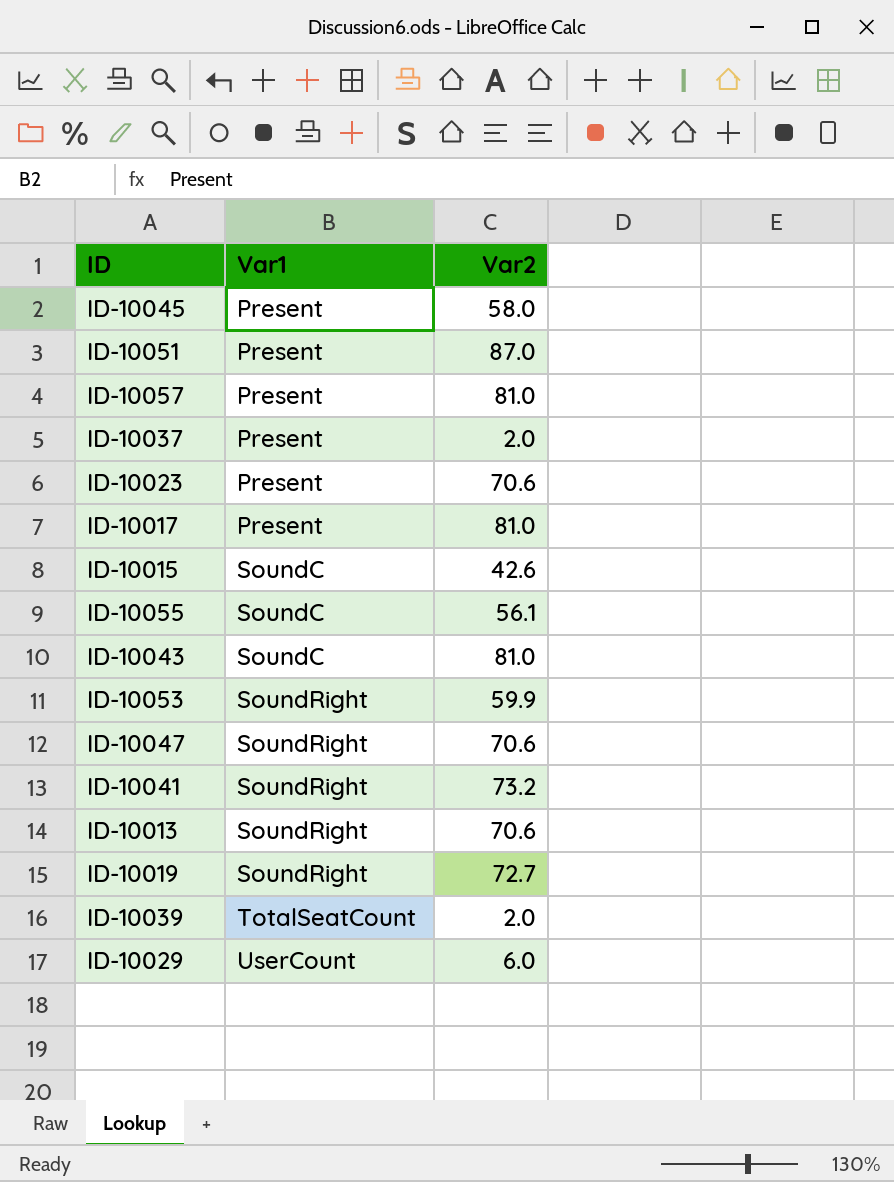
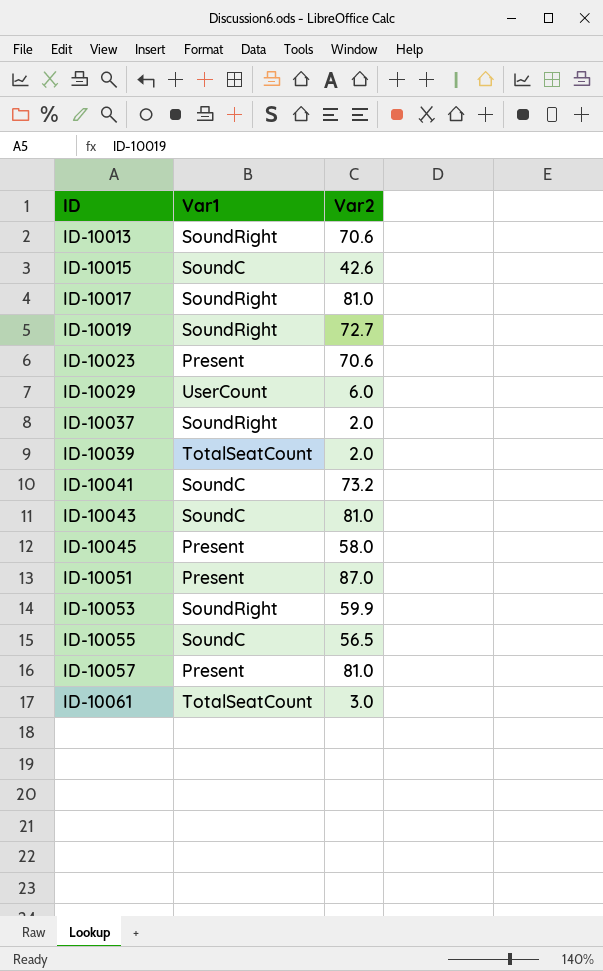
row order: Var1 ascending -> ID ascending
row ID-10047: SoundRight | 70.6 -> none
ID-10017 | Var1: Present -> SoundRight
ID-10037 | Var1: Present -> SoundRight
ID-10041 | Var1: SoundRight -> SoundC
ID-10055 | Var2: 56.1 -> 56.5
row ID-10061: none -> TotalSeatCount | 3.0

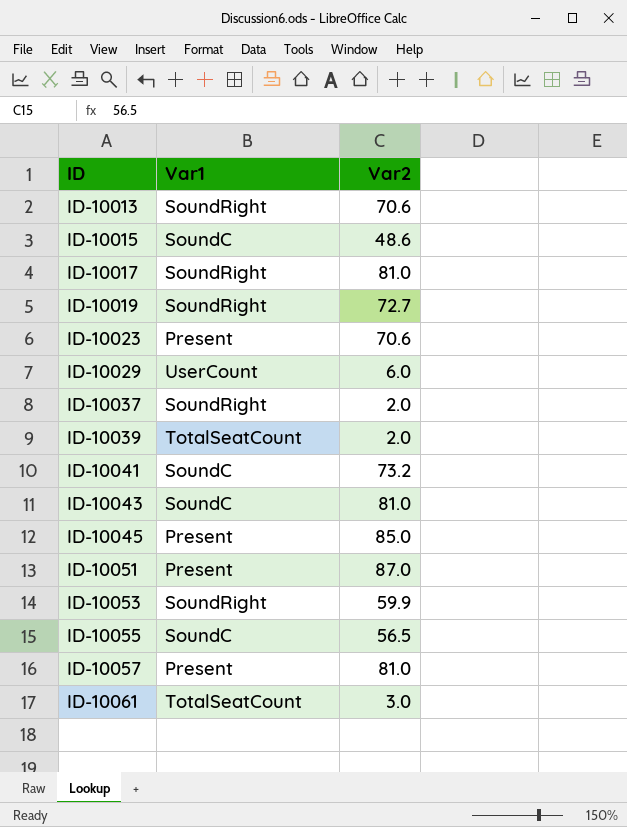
ID-10015 | Var2: 42.6 -> 48.6
ID-10045 | Var2: 58.0 -> 85.0

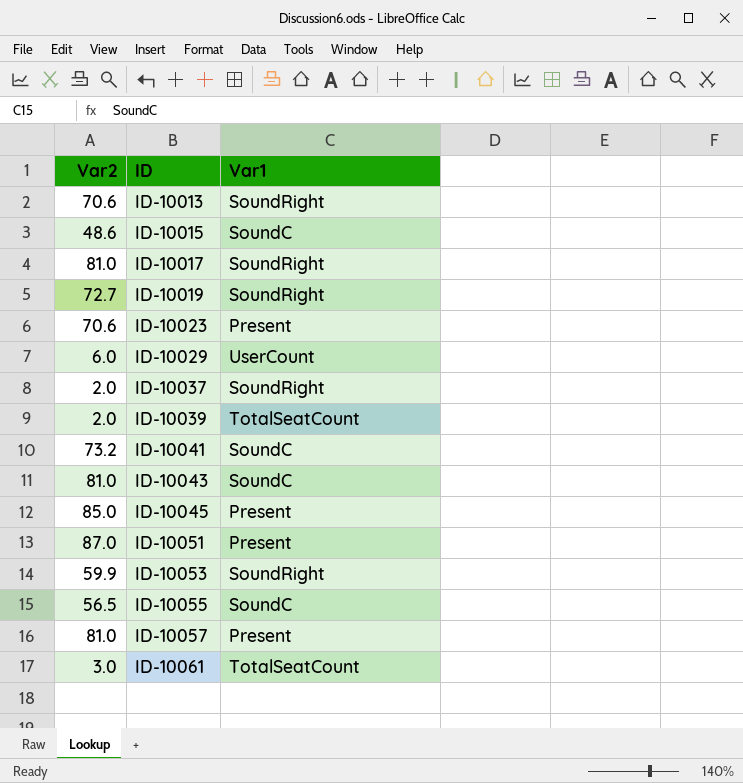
column Var2 | position: 3 -> 1

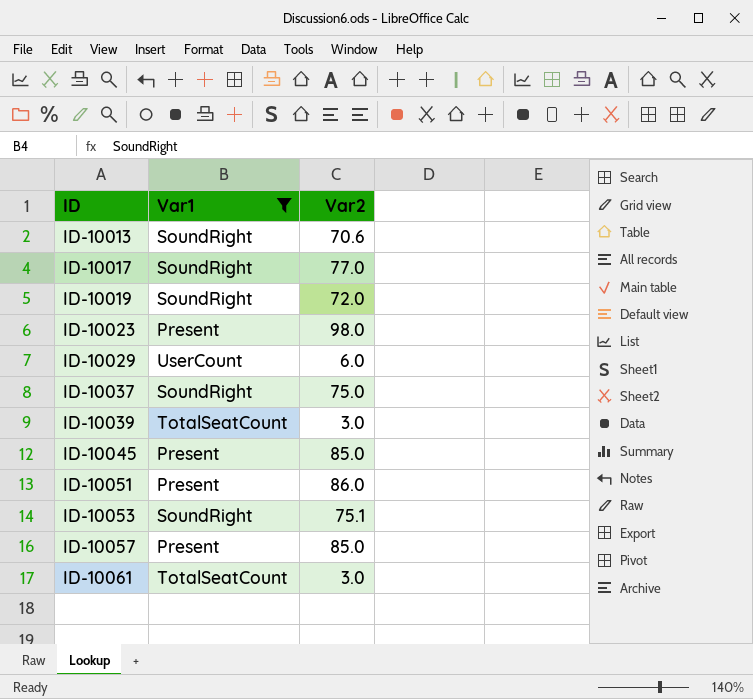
filter: none -> Var1 != SoundC
column Var2 | position: 1 -> 3
ID-10017 | Var2: 81.0 -> 77.0
ID-10019 | Var2: 72.7 -> 72.0
ID-10023 | Var2: 70.6 -> 98.0
ID-10037 | Var2: 2.0 -> 75.0
ID-10039 | Var2: 2.0 -> 3.0
ID-10051 | Var2: 87.0 -> 86.0
ID-10053 | Var2: 59.9 -> 75.1
ID-10057 | Var2: 81.0 -> 85.0

